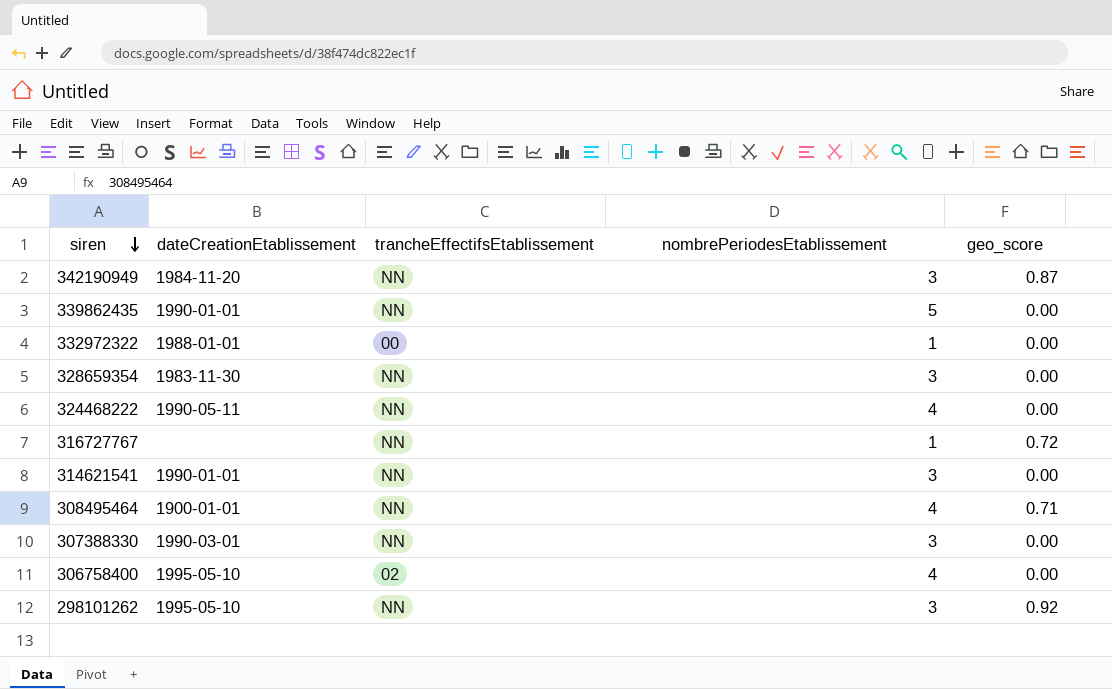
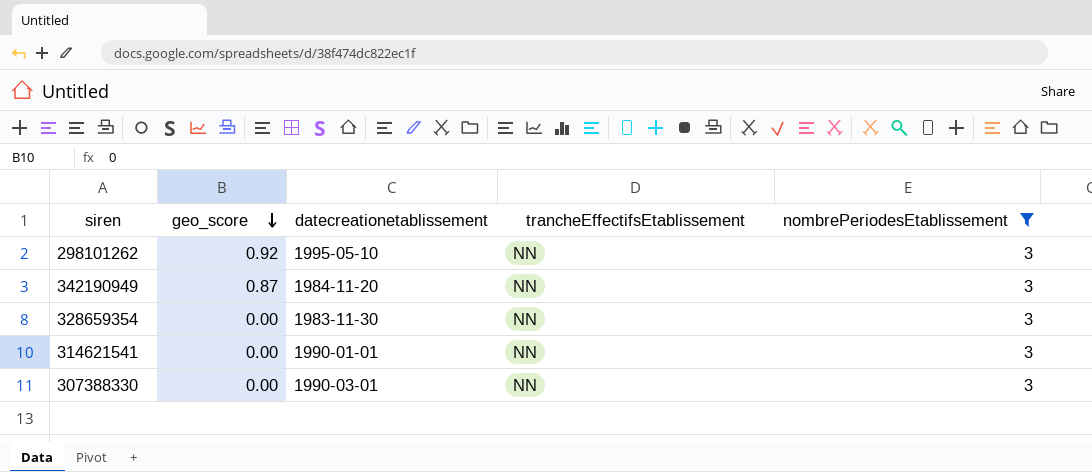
filter: none -> nombrePeriodesEtablissement = 3
row order: siren descending -> geo_score descending
column geo_score | position: 5 -> 2
column name: dateCreationEtablissement -> datecreationetablissement

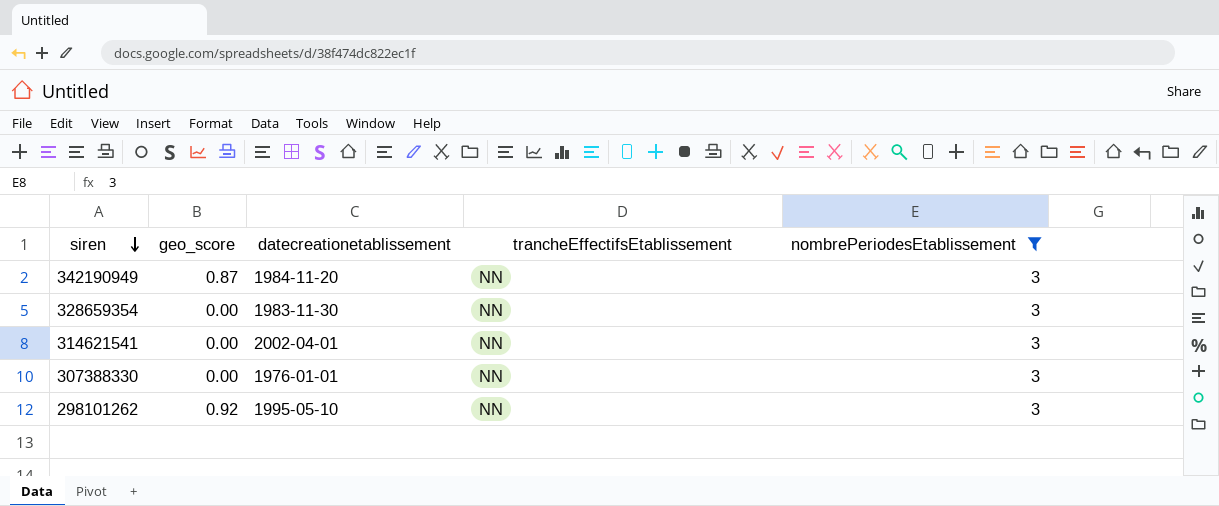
row order: geo_score descending -> siren descending
314621541 | datecreationetablissement: 1990-01-01 -> 2002-04-01
307388330 | datecreationetablissement: 1990-03-01 -> 1976-01-01

